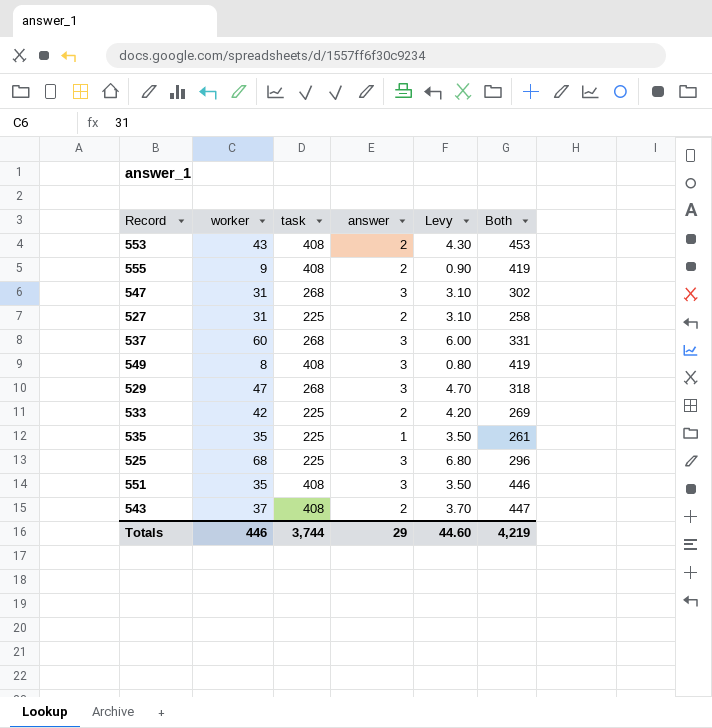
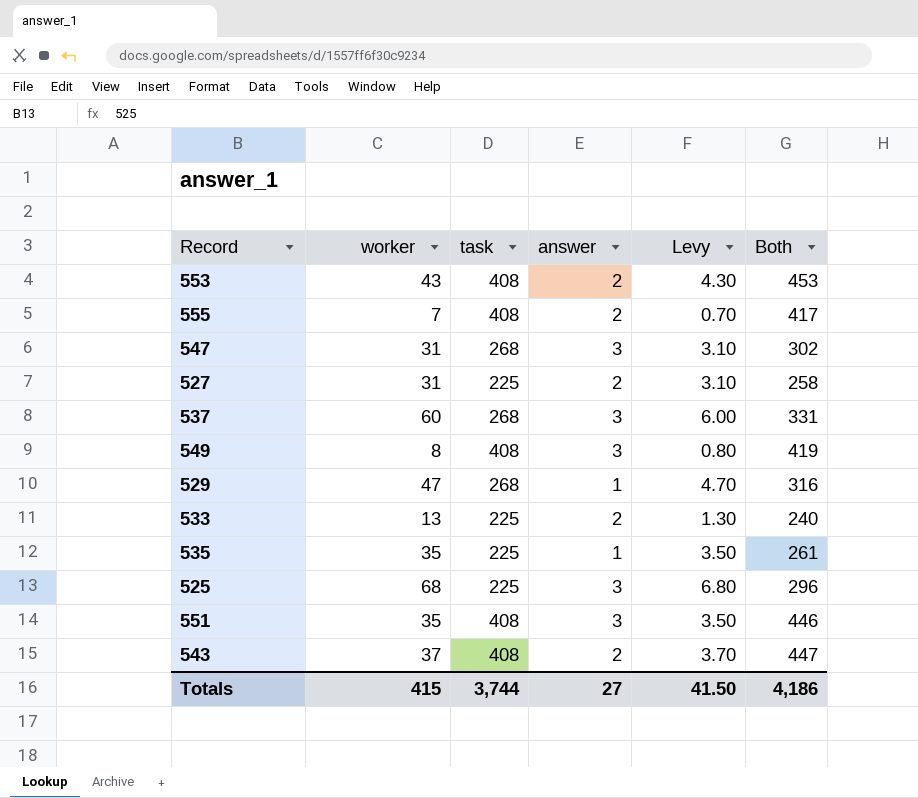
555 | worker: 9 -> 7
555 | Levy: 0.90 -> 0.70
555 | Both: 419 -> 417
529 | answer: 3 -> 1
529 | Both: 318 -> 316
533 | worker: 42 -> 13
533 | Levy: 4.20 -> 1.30
533 | Both: 269 -> 240
Totals | worker: 446 -> 415
Totals | answer: 29 -> 27
Totals | Levy: 44.60 -> 41.50
Totals | Both: 4,219 -> 4,186

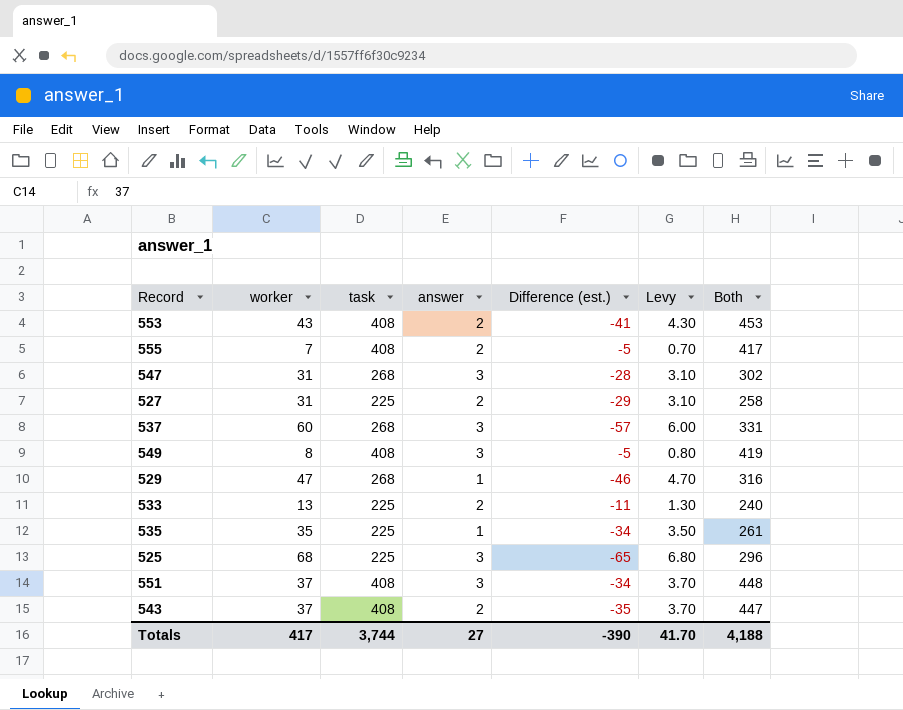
column Difference (est.) | formula: none -> [answer] - [worker]
551 | worker: 35 -> 37
551 | Levy: 3.50 -> 3.70
551 | Both: 446 -> 448
Totals | worker: 415 -> 417
Totals | Levy: 41.50 -> 41.70
Totals | Both: 4,186 -> 4,188

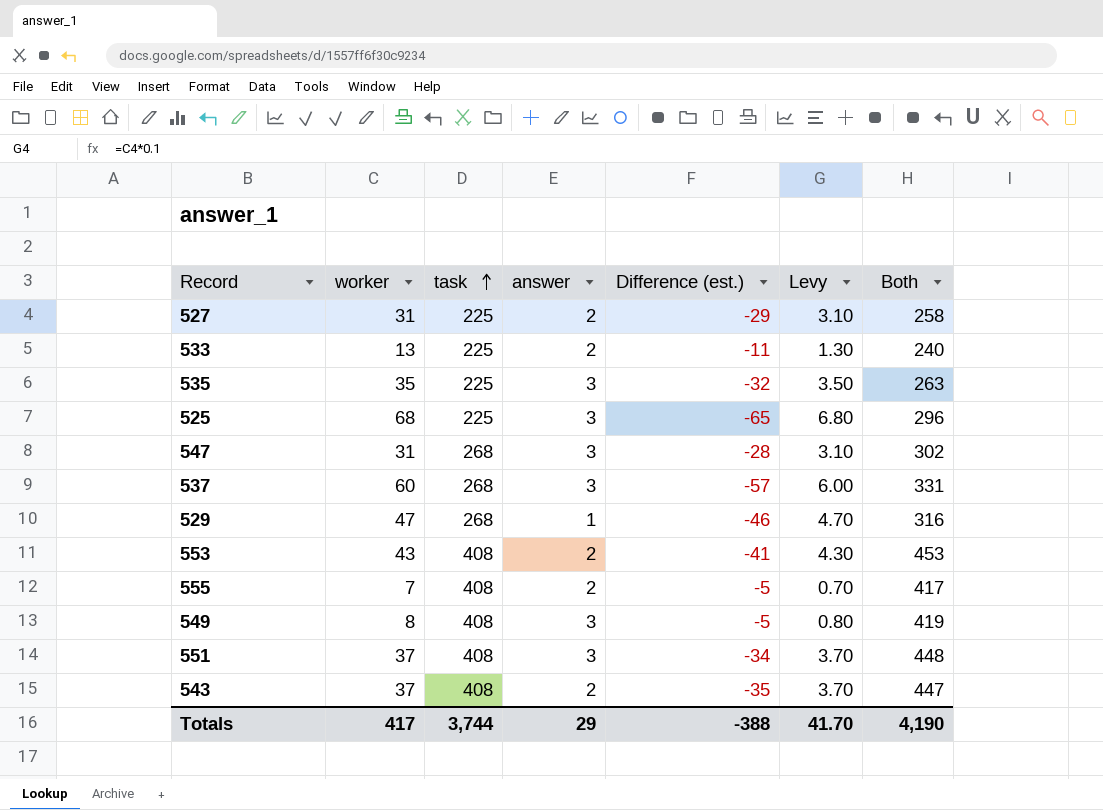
row order: none -> task ascending
535 | answer: 1 -> 3
535 | Difference (est.): -34 -> -32
535 | Both: 261 -> 263
Totals | answer: 27 -> 29
Totals | Difference (est.): -390 -> -388
Totals | Both: 4,188 -> 4,190

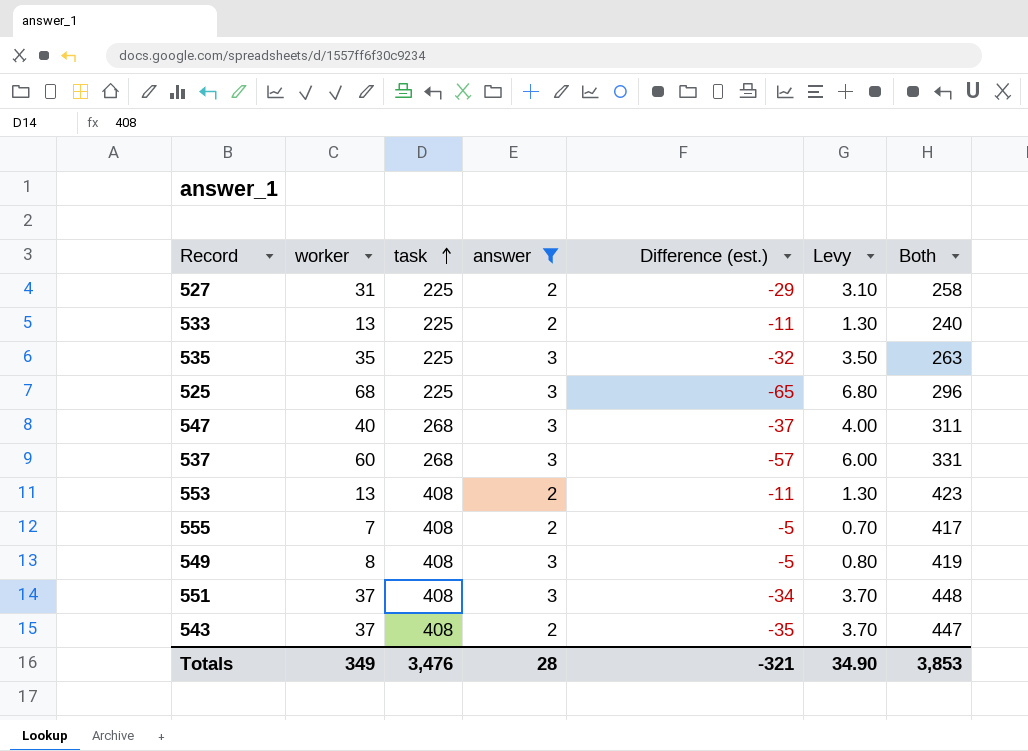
filter: none -> answer != 1
547 | worker: 31 -> 40
547 | Difference (est.): -28 -> -37
547 | Levy: 3.10 -> 4.00
547 | Both: 302 -> 311
553 | worker: 43 -> 13
553 | Difference (est.): -41 -> -11
553 | Levy: 4.30 -> 1.30
553 | Both: 453 -> 423
Totals | worker: 417 -> 349
Totals | task: 3,744 -> 3,476
Totals | answer: 29 -> 28
Totals | Difference (est.): -388 -> -321
Totals | Levy: 41.70 -> 34.90
Totals | Both: 4,190 -> 3,853

